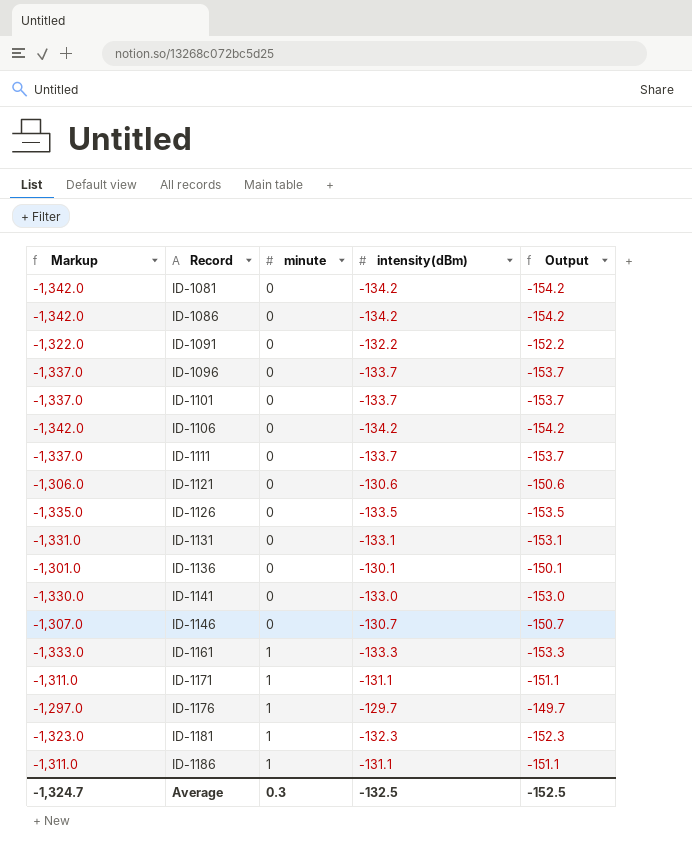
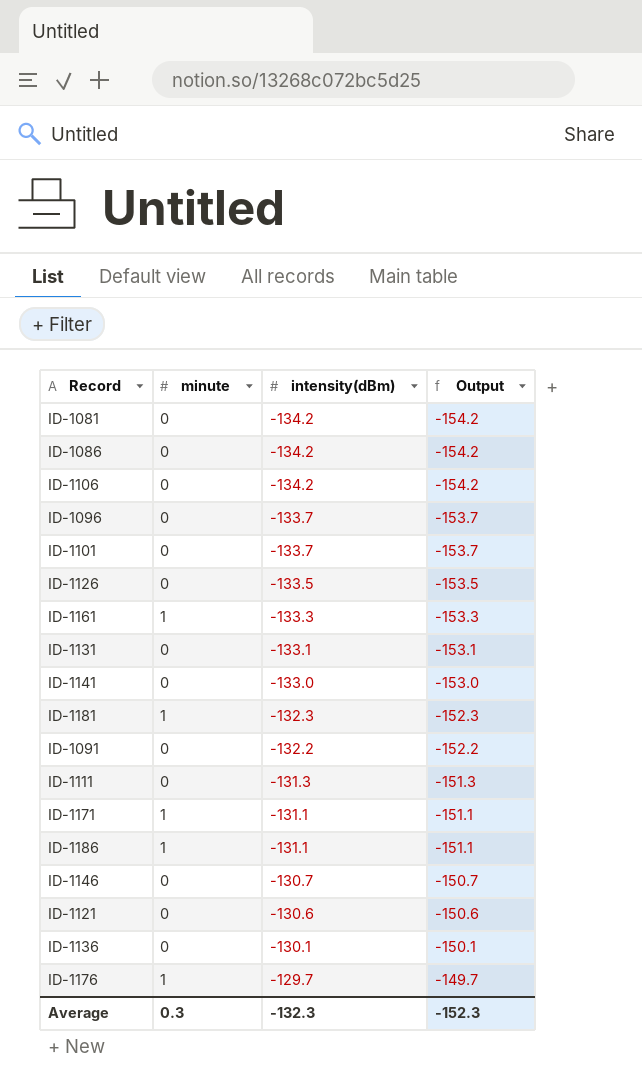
row order: Record ascending -> intensity(dBm) ascending
column Markup | formula: [intensity(dBm)] * 10 -> none
ID-1111 | intensity(dBm): -133.7 -> -131.3
ID-1111 | Output: -153.7 -> -151.3
Average | intensity(dBm): -132.5 -> -132.3
Average | Output: -152.5 -> -152.3

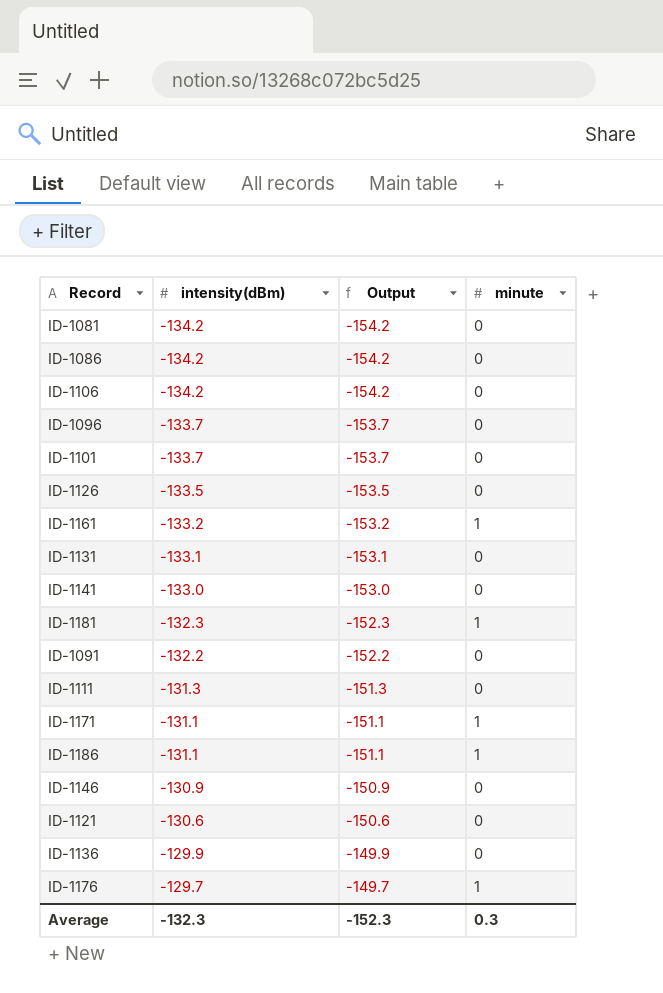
column minute | position: 2 -> 4
ID-1161 | intensity(dBm): -133.3 -> -133.2
ID-1161 | Output: -153.3 -> -153.2
ID-1146 | intensity(dBm): -130.7 -> -130.9
ID-1146 | Output: -150.7 -> -150.9
ID-1136 | intensity(dBm): -130.1 -> -129.9
ID-1136 | Output: -150.1 -> -149.9

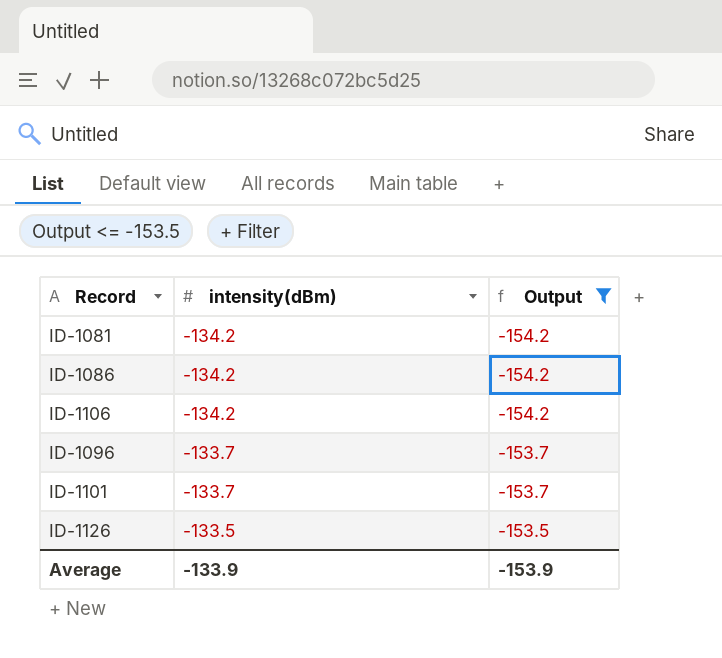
filter: none -> Output <= -153.5
column minute | position: 4 -> none
Average | intensity(dBm): -132.3 -> -133.9
Average | Output: -152.3 -> -153.9

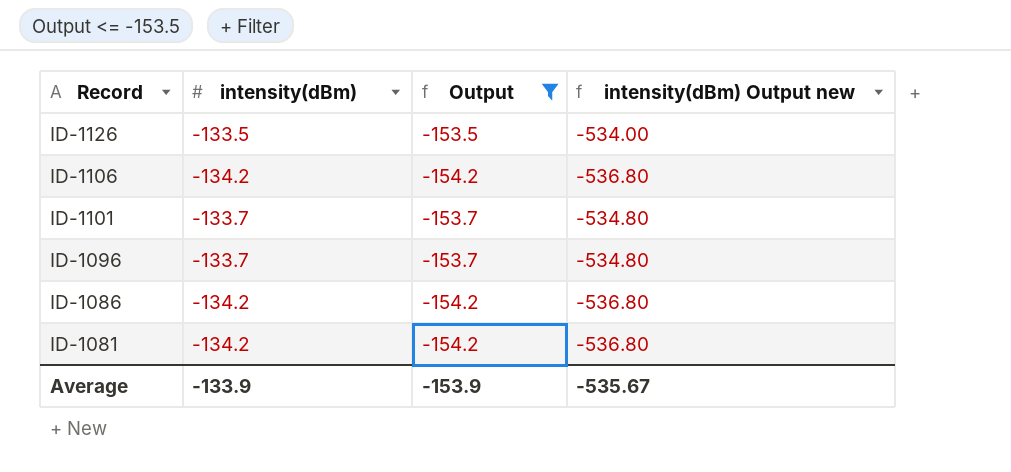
row order: intensity(dBm) ascending -> Record descending
column intensity(dBm) Output new | formula: none -> [intensity(dBm)] * 4

